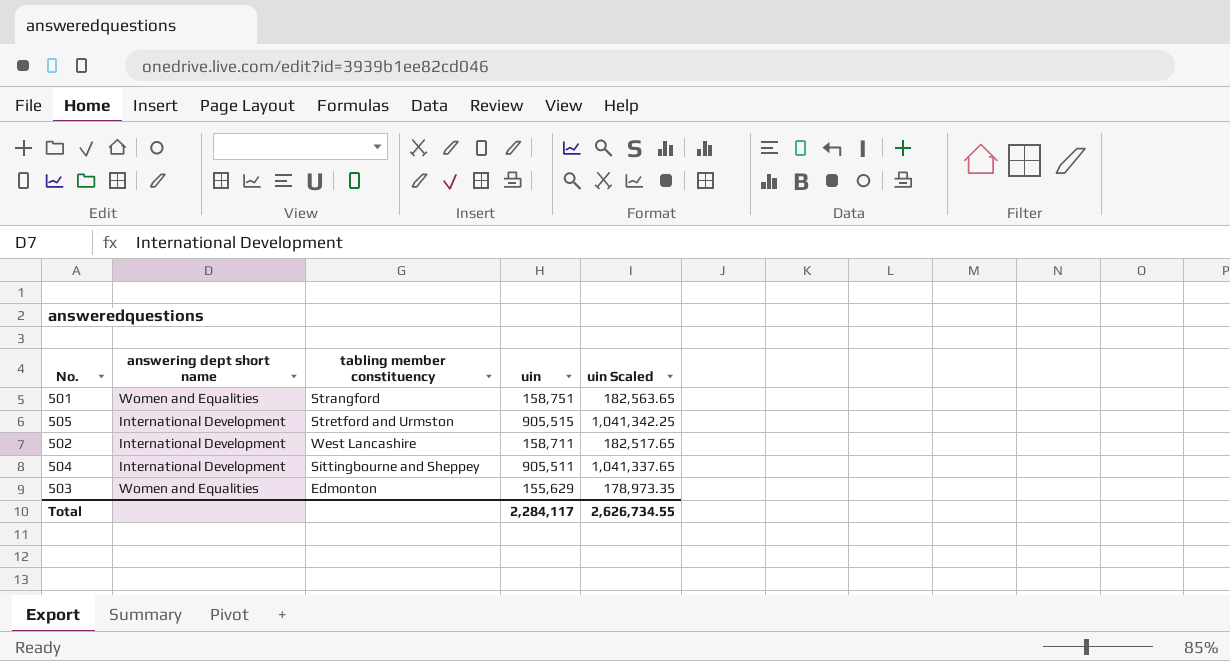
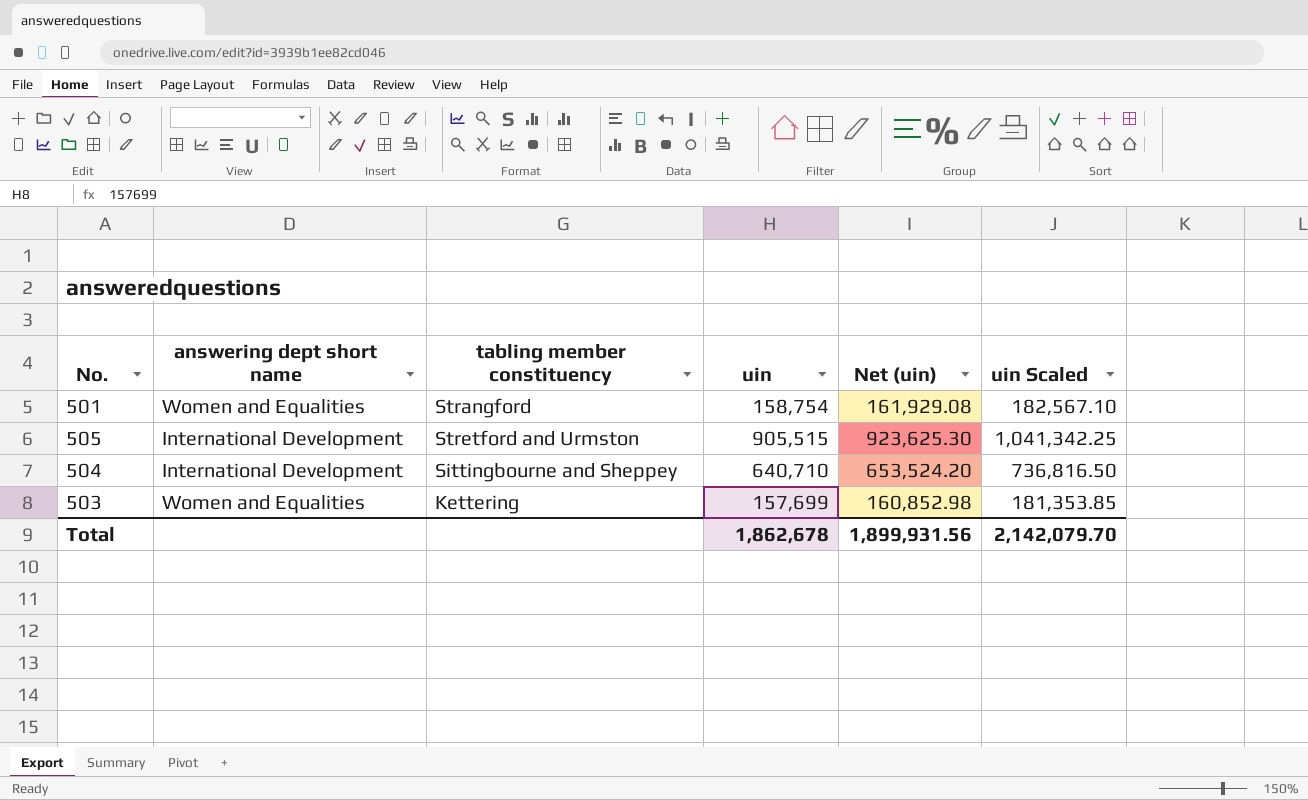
column Net (uin) | formula: none -> [uin] * 1.02
row 502: International Development | West Lancashire | 158,711 | 182,517.65 -> none
501 | uin: 158,751 -> 158,754
501 | uin Scaled: 182,563.65 -> 182,567.10
504 | uin: 905,511 -> 640,710
504 | uin Scaled: 1,041,337.65 -> 736,816.50
503 | tabling member constituency: Edmonton -> Kettering
503 | uin: 155,629 -> 157,699
503 | uin Scaled: 178,973.35 -> 181,353.85
Total | uin: 2,284,117 -> 1,862,678
Total | uin Scaled: 2,626,734.55 -> 2,142,079.70

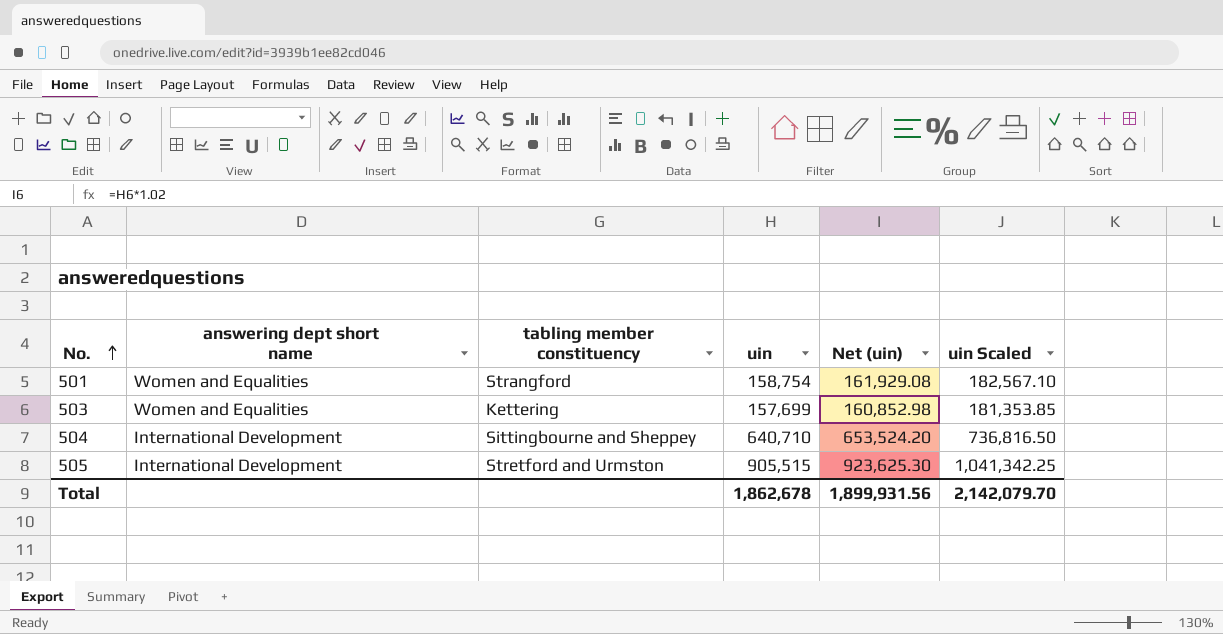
row order: none -> No. ascending

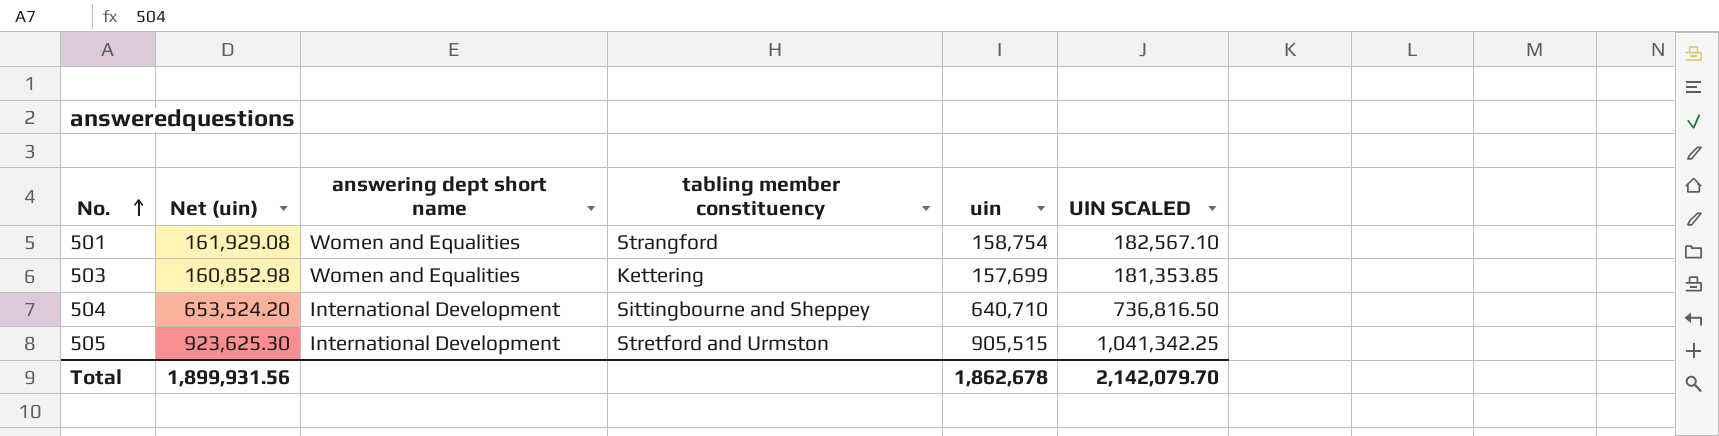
column Net (uin) | position: 5 -> 2
column name: uin Scaled -> UIN SCALED

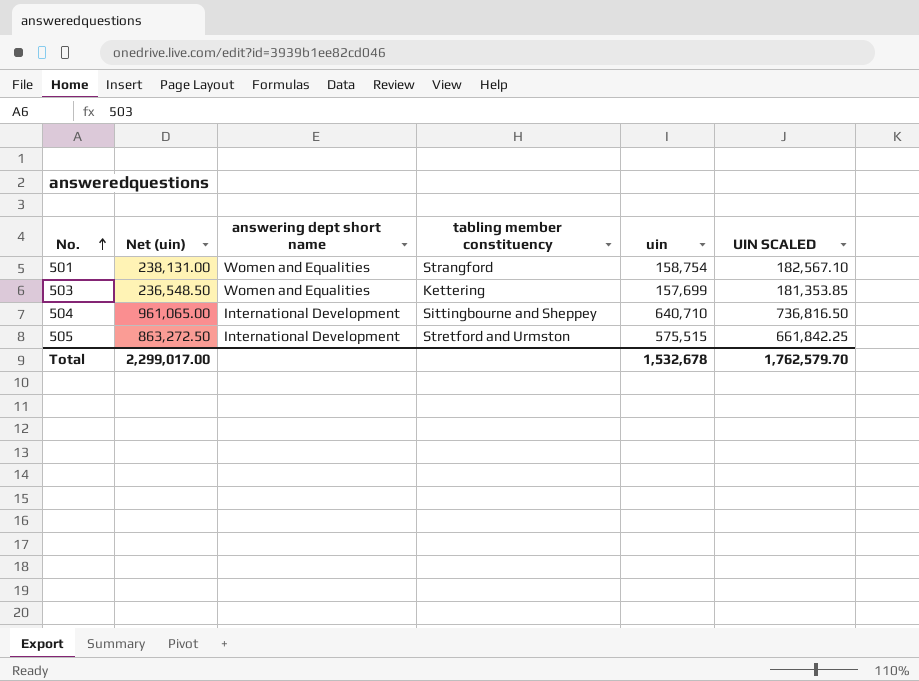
column Net (uin) | formula: [uin] * 1.02 -> [uin] * 1.5
505 | uin: 905,515 -> 575,515
505 | UIN SCALED: 1,041,342.25 -> 661,842.25
Total | Net (uin): 1,899,931.56 -> 2,299,017.00
Total | uin: 1,862,678 -> 1,532,678
Total | UIN SCALED: 2,142,079.70 -> 1,762,579.70

